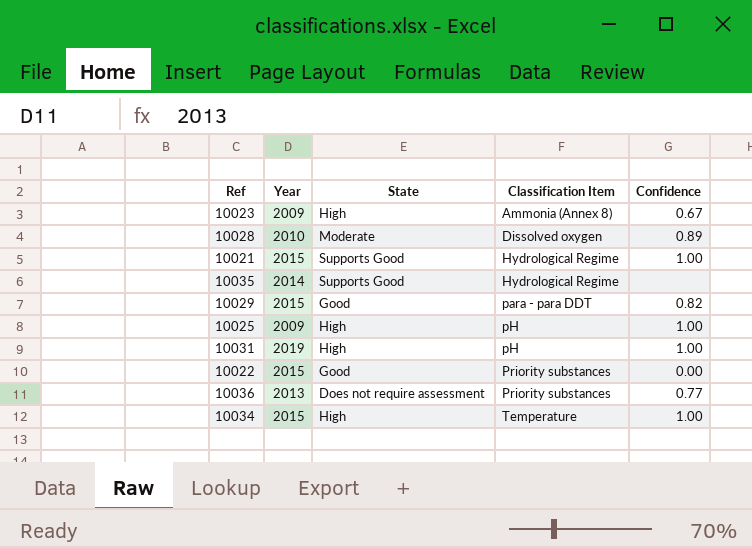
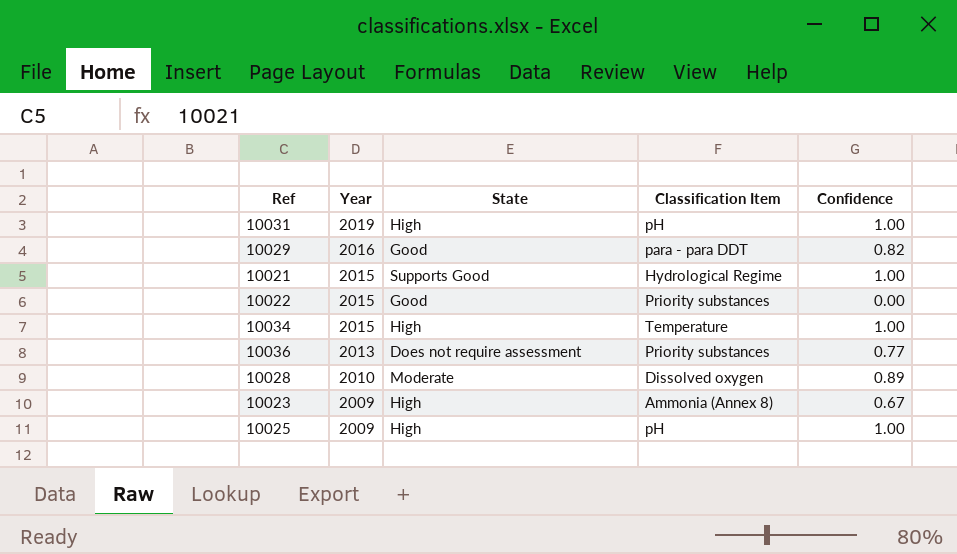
row order: Classification Item ascending -> Year descending
row 10035: 2014 | Supports Good | Hydrological Regime | none -> none
10029 | Year: 2015 -> 2016

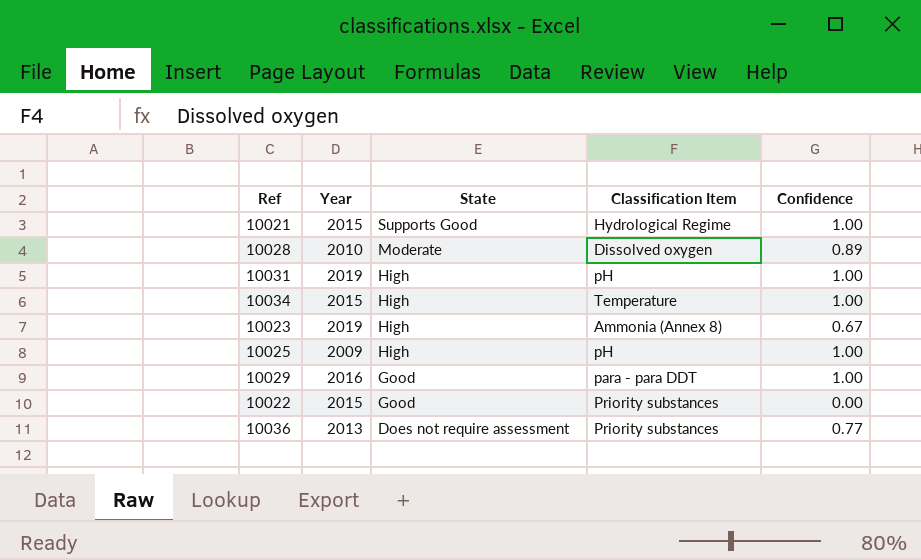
row order: Year descending -> State descending
10023 | Year: 2009 -> 2019
10029 | Confidence: 0.82 -> 1.00

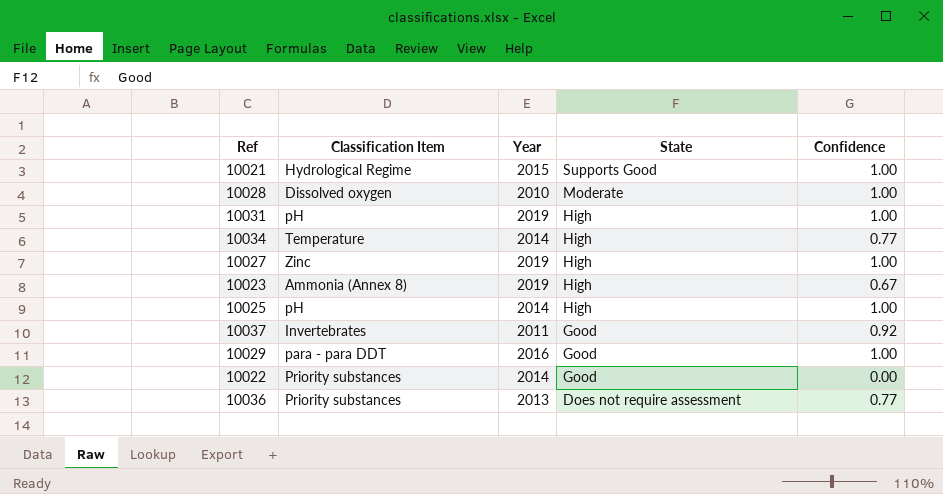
column Classification Item | position: 4 -> 2
10028 | Confidence: 0.89 -> 1.00
10034 | Year: 2015 -> 2014
10034 | Confidence: 1.00 -> 0.77
row 10027: none -> Zinc | 2019 | High | 1.00
10025 | Year: 2009 -> 2014
row 10037: none -> Invertebrates | 2011 | Good | 0.92
10022 | Year: 2015 -> 2014

